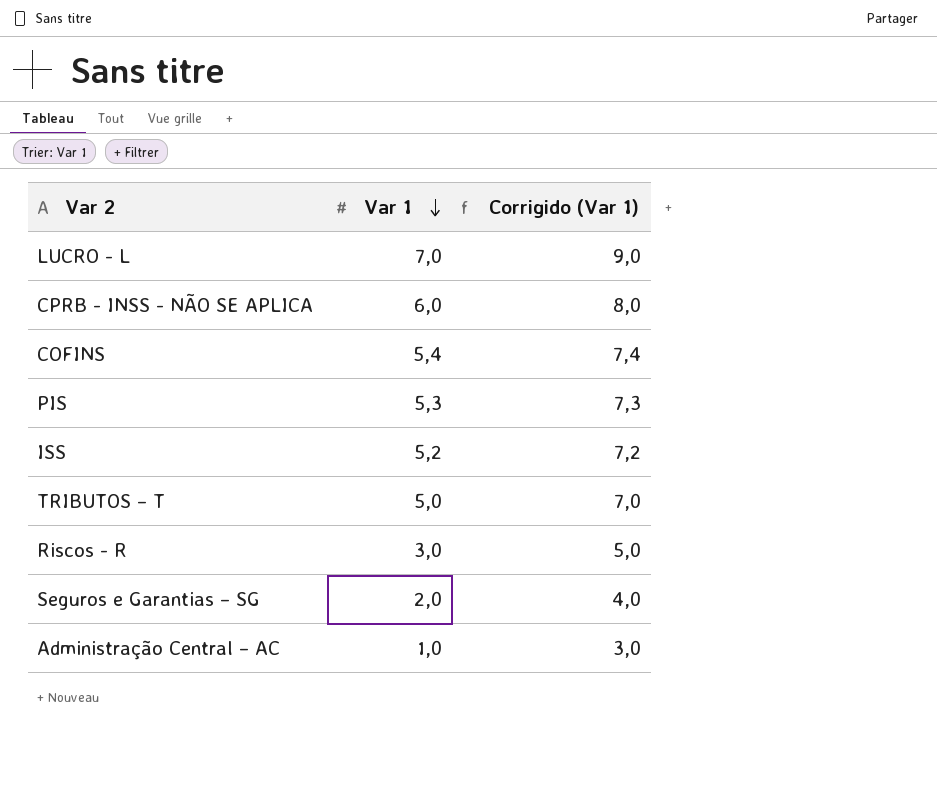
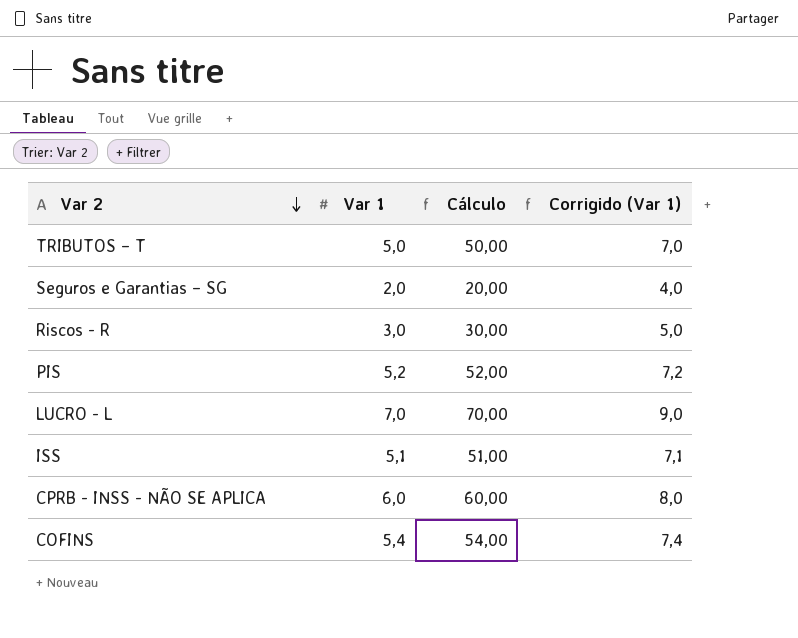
row order: Var 1 descending -> Var 2 descending
column Cálculo | formula: none -> [Var 1] * 10
row Administração Central – AC: 1,0 | 3,0 -> none
PIS | Var 1: 5,3 -> 5,2
PIS | Corrigido (Var 1): 7,3 -> 7,2
ISS | Var 1: 5,2 -> 5,1
ISS | Corrigido (Var 1): 7,2 -> 7,1

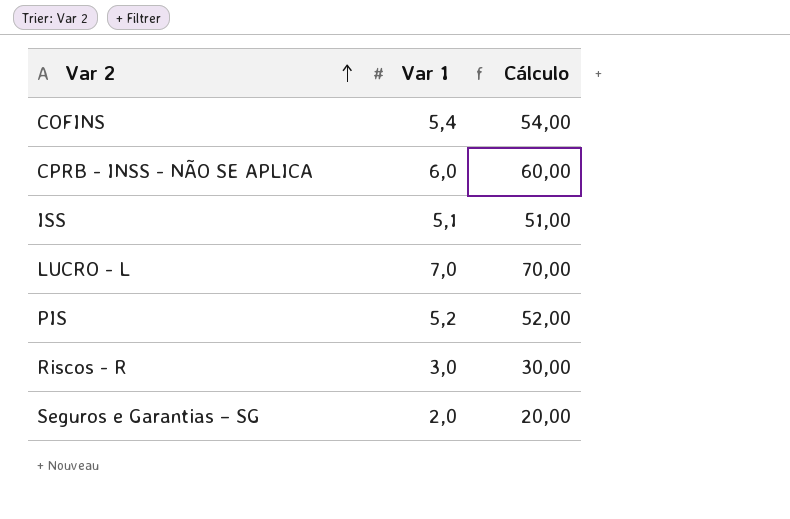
row order: Var 2 descending -> Var 2 ascending
column Corrigido (Var 1) | formula: [Var 1] + 2 -> none
row TRIBUTOS – T: 5,0 | 50,00 | 7,0 -> none

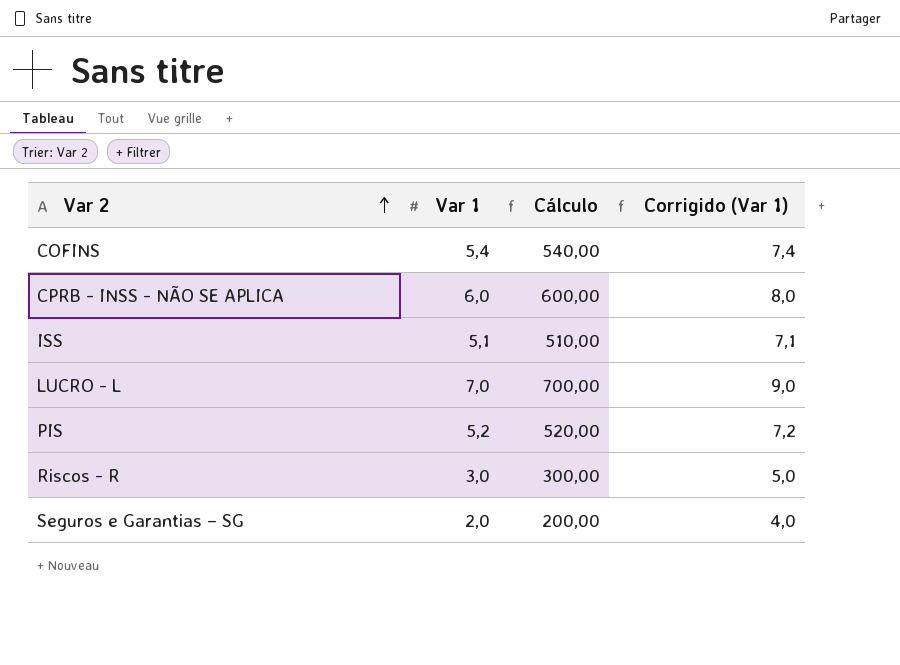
column Cálculo | formula: [Var 1] * 10 -> [Var 1] * 100
column Corrigido (Var 1) | formula: none -> [Var 1] + 2

